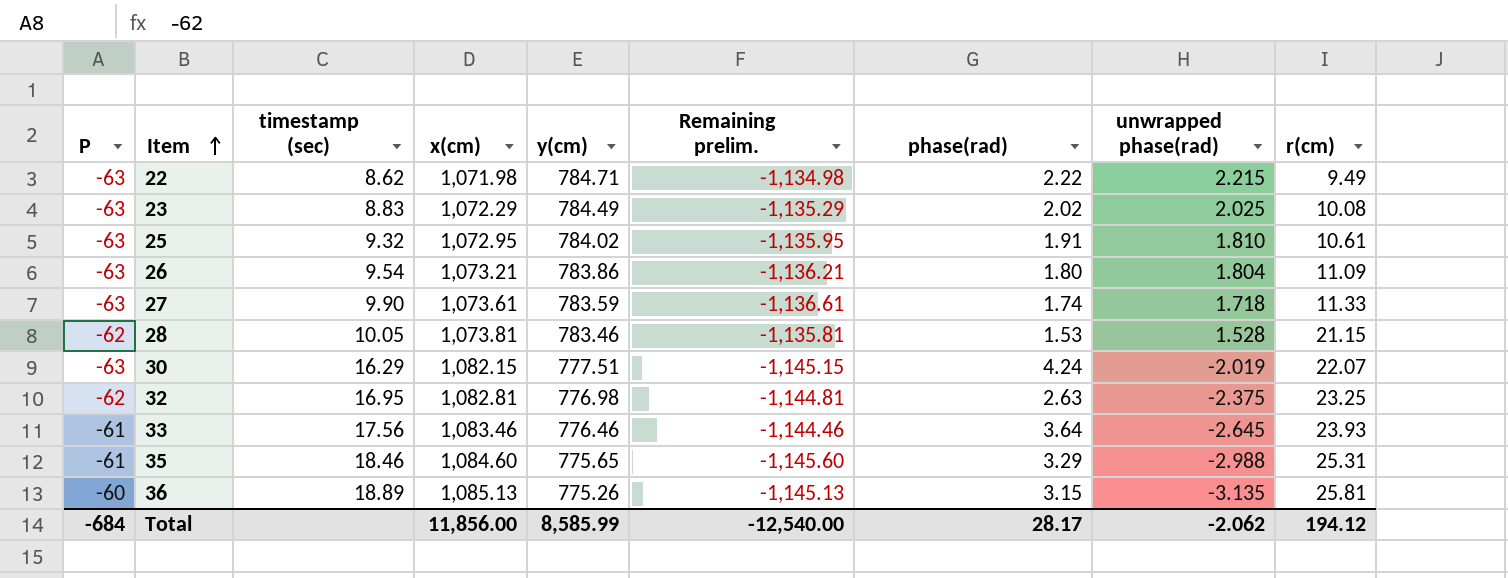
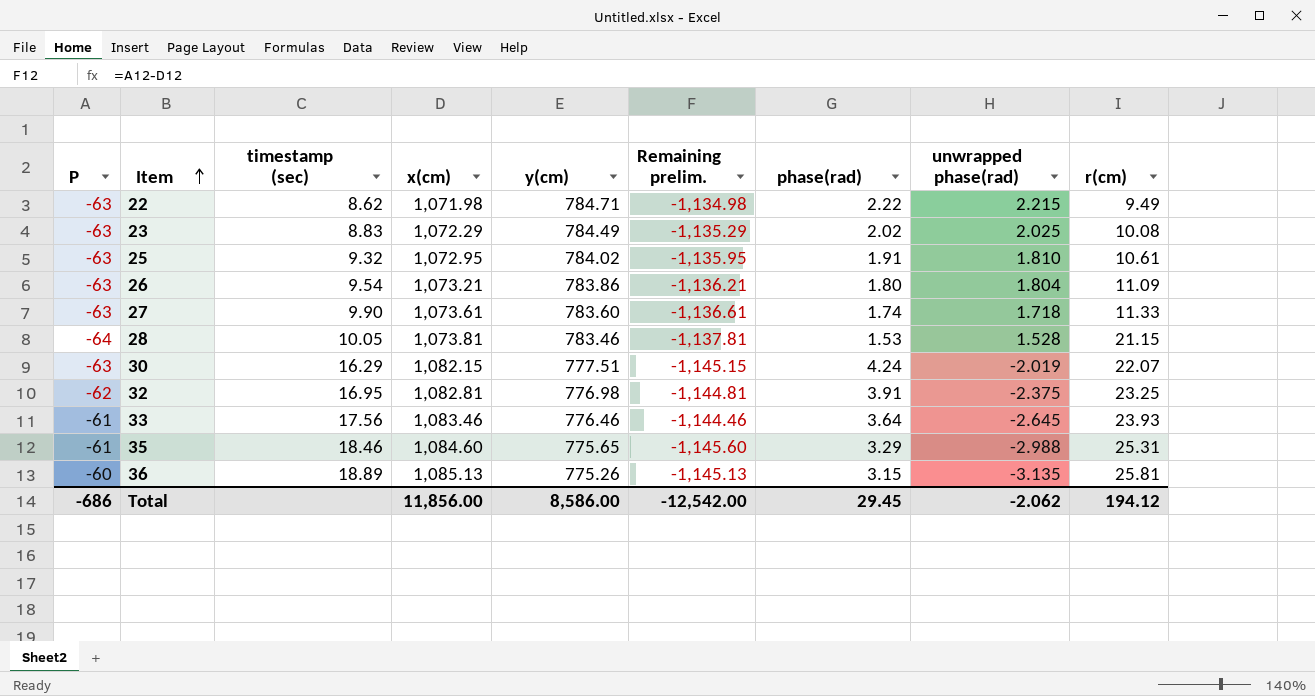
27 | y(cm): 783.59 -> 783.60
28 | P: -62 -> -64
28 | Remaining prelim.: -1,135.81 -> -1,137.81
32 | phase(rad): 2.63 -> 3.91
Total | P: -684 -> -686
Total | y(cm): 8,585.99 -> 8,586.00
Total | Remaining prelim.: -12,540.00 -> -12,542.00
Total | phase(rad): 28.17 -> 29.45

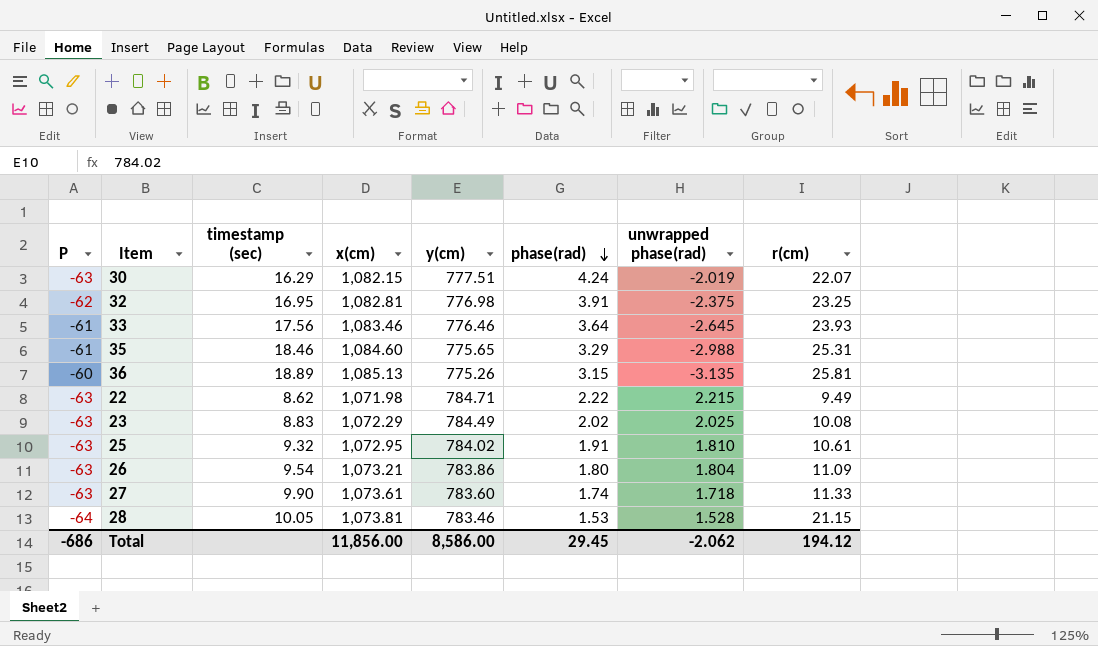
row order: Item ascending -> phase(rad) descending
column Remaining prelim. | formula: [P] - [x(cm)] -> none

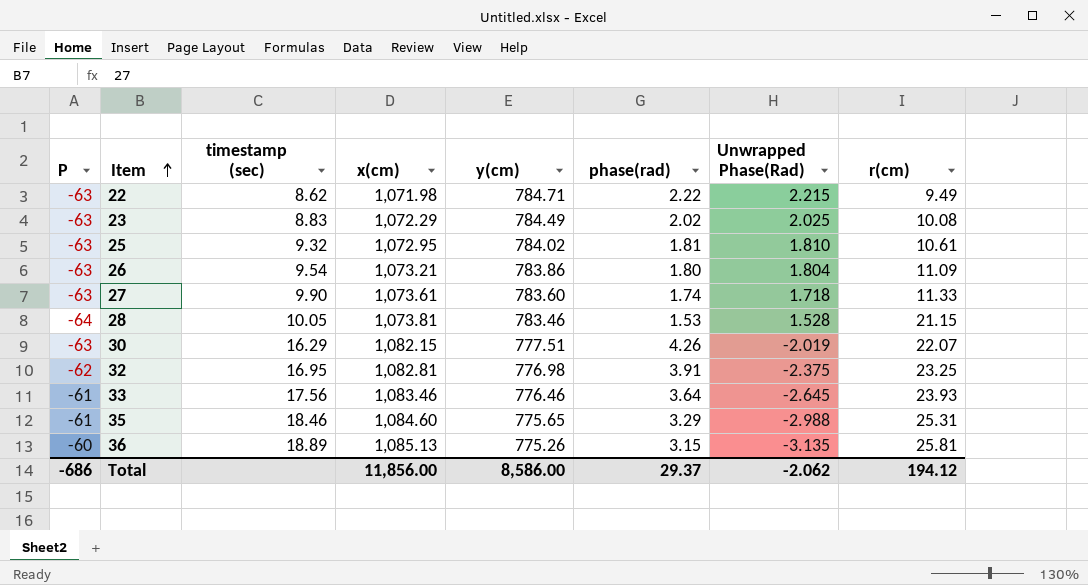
row order: phase(rad) descending -> Item ascending
column name: unwrapped phase(rad) -> Unwrapped Phase(Rad)
25 | phase(rad): 1.91 -> 1.81
30 | phase(rad): 4.24 -> 4.26
Total | phase(rad): 29.45 -> 29.37

